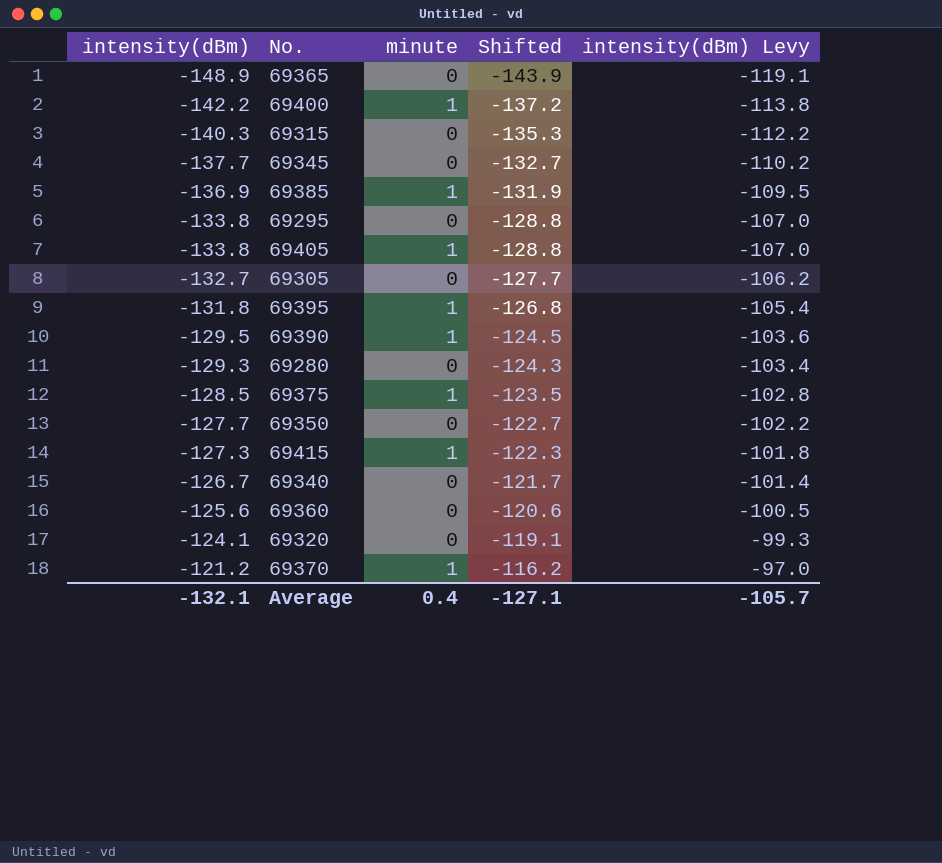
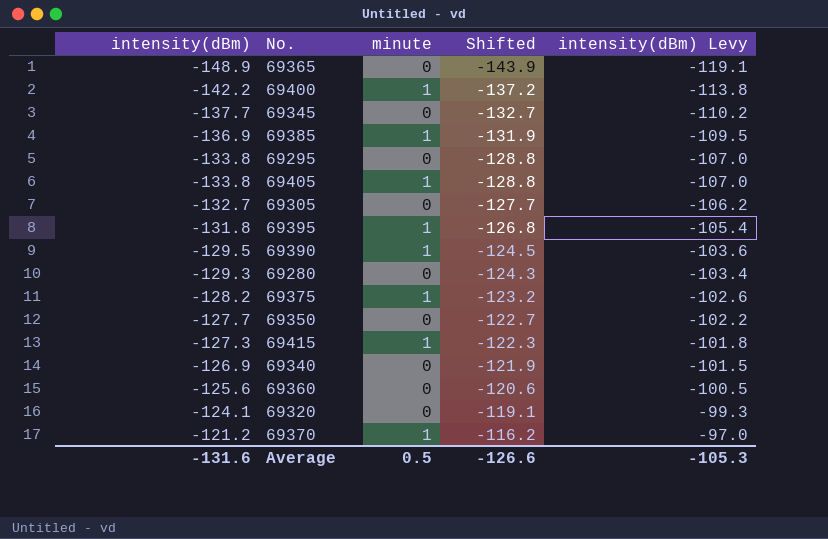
row 69315: -140.3 | 0 | -135.3 | -112.2 -> none
69375 | intensity(dBm): -128.5 -> -128.2
69375 | Shifted: -123.5 -> -123.2
69375 | intensity(dBm) Levy: -102.8 -> -102.6
69340 | intensity(dBm): -126.7 -> -126.9
69340 | Shifted: -121.7 -> -121.9
69340 | intensity(dBm) Levy: -101.4 -> -101.5
Average | intensity(dBm): -132.1 -> -131.6
Average | minute: 0.4 -> 0.5
Average | Shifted: -127.1 -> -126.6
Average | intensity(dBm) Levy: -105.7 -> -105.3

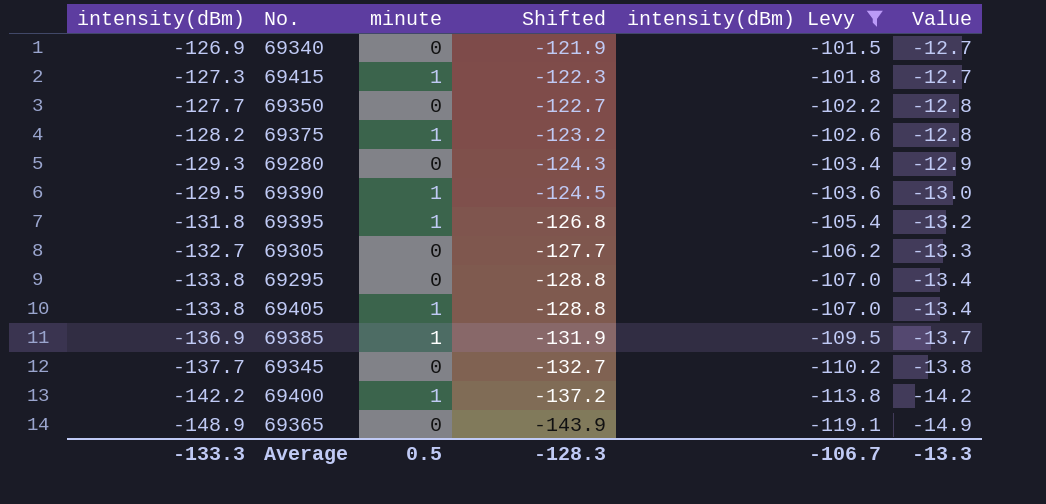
filter: none -> intensity(dBm) Levy <= -101.5
row order: intensity(dBm) ascending -> intensity(dBm) descending
column Value | formula: none -> [intensity(dBm)] * 0.1
Average | intensity(dBm): -131.6 -> -133.3
Average | Shifted: -126.6 -> -128.3
Average | intensity(dBm) Levy: -105.3 -> -106.7

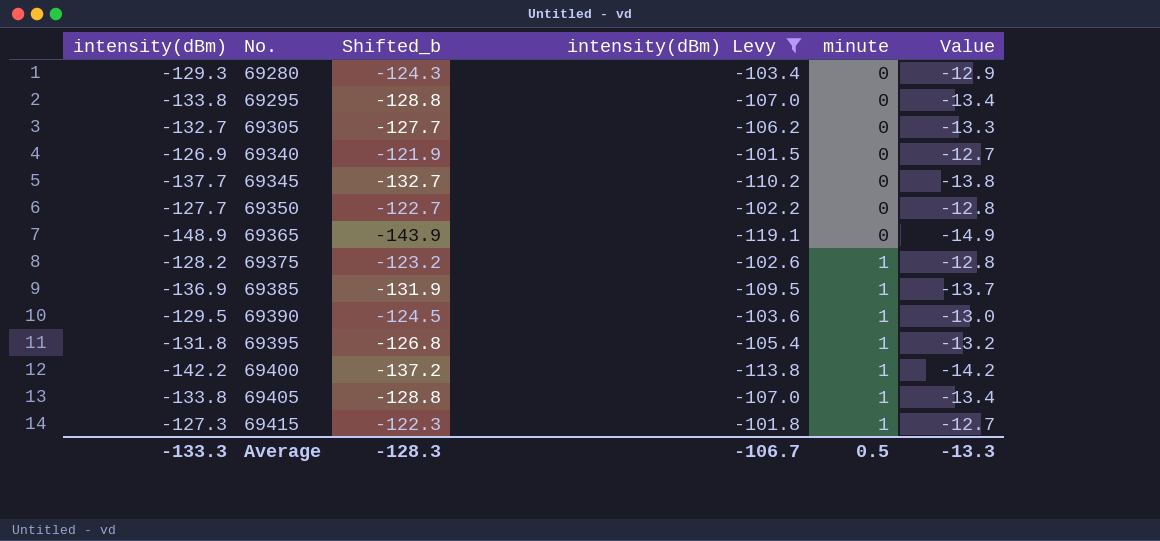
row order: intensity(dBm) descending -> No. ascending
column name: Shifted -> Shifted_b
column minute | position: 3 -> 5

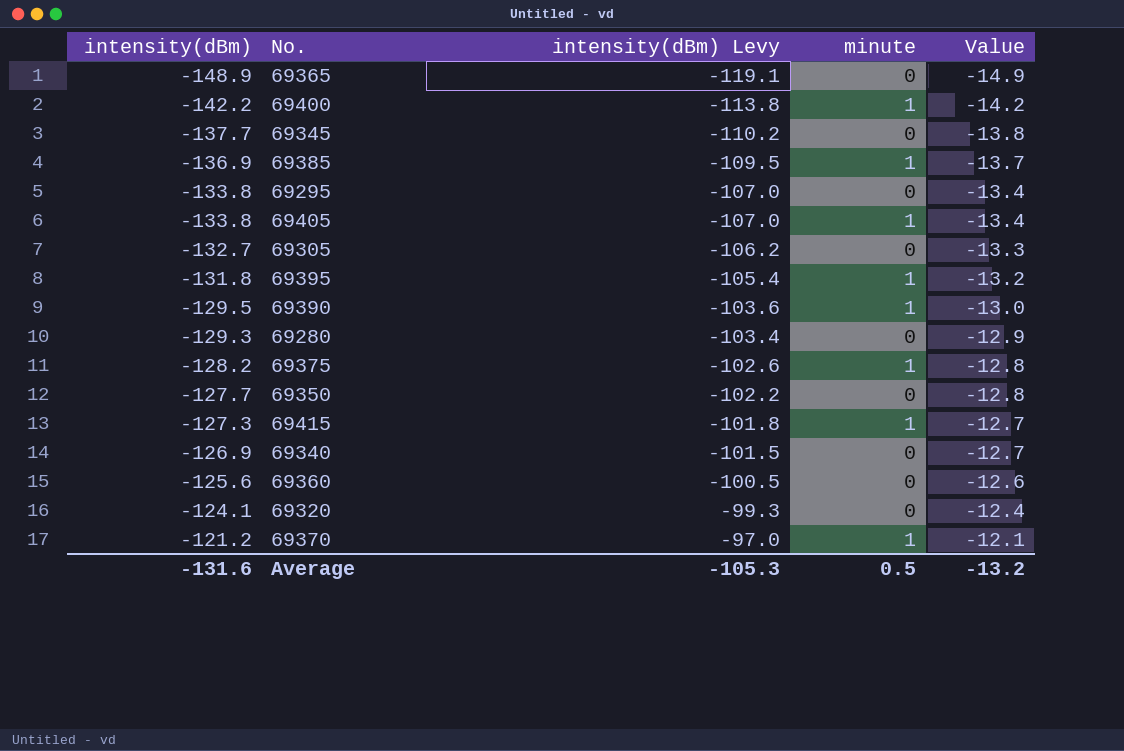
filter: intensity(dBm) Levy <= -101.5 -> none
row order: No. ascending -> intensity(dBm) ascending
column Shifted_b | formula: [intensity(dBm)] + 5 -> none
Average | intensity(dBm): -133.3 -> -131.6
Average | intensity(dBm) Levy: -106.7 -> -105.3
Average | Value: -13.3 -> -13.2

